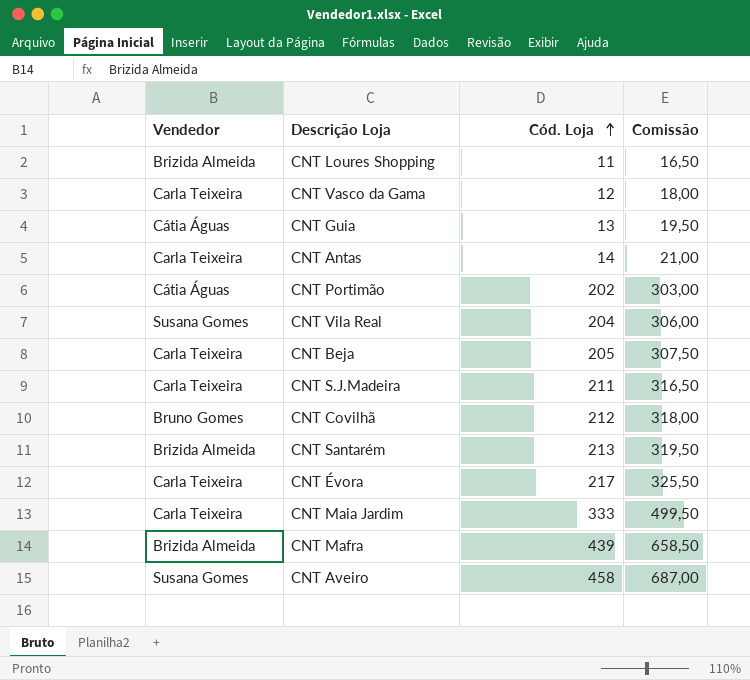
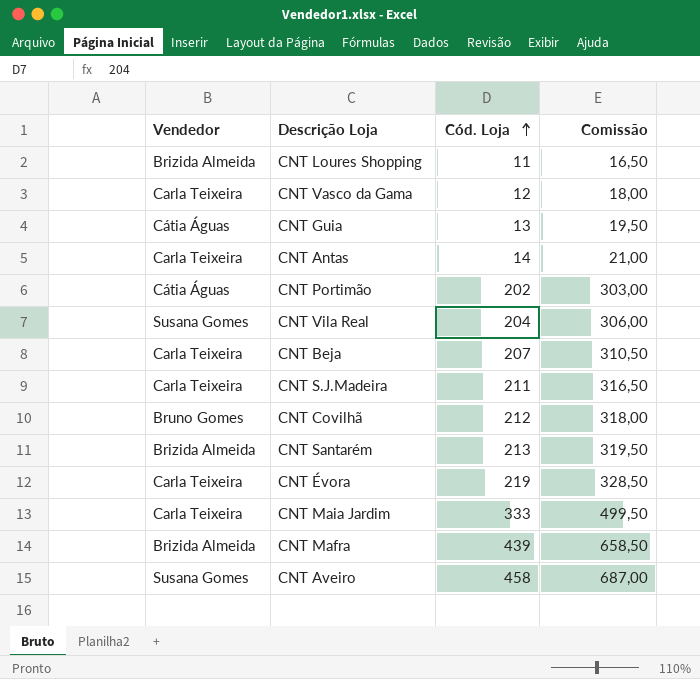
CNT Beja | Cód. Loja: 205 -> 207
CNT Beja | Comissão: 307,50 -> 310,50
CNT Évora | Cód. Loja: 217 -> 219
CNT Évora | Comissão: 325,50 -> 328,50

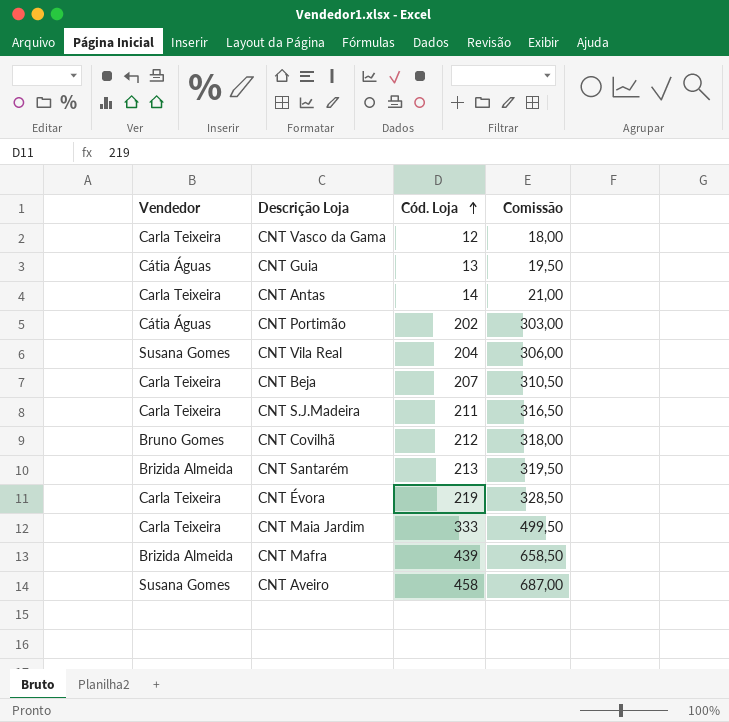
row CNT Loures Shopping: Brizida Almeida | 11 | 16,50 -> none

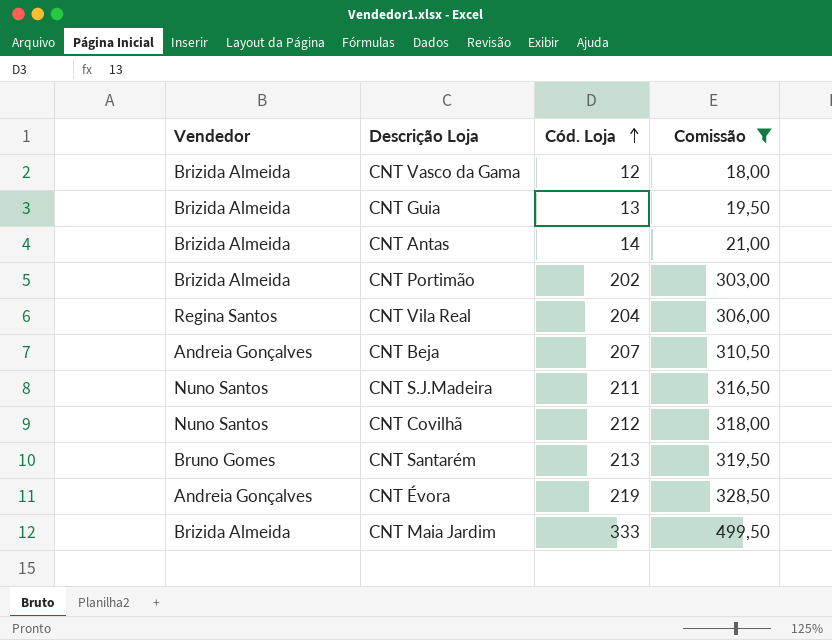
filter: none -> Comissão <= 499,50
CNT Vasco da Gama | Vendedor: Carla Teixeira -> Brizida Almeida
CNT Guia | Vendedor: Cátia Águas -> Brizida Almeida
CNT Antas | Vendedor: Carla Teixeira -> Brizida Almeida
CNT Portimão | Vendedor: Cátia Águas -> Brizida Almeida
CNT Vila Real | Vendedor: Susana Gomes -> Regina Santos
CNT Beja | Vendedor: Carla Teixeira -> Andreia Gonçalves
CNT S.J.Madeira | Vendedor: Carla Teixeira -> Nuno Santos
CNT Covilhã | Vendedor: Bruno Gomes -> Nuno Santos
CNT Santarém | Vendedor: Brizida Almeida -> Bruno Gomes
CNT Évora | Vendedor: Carla Teixeira -> Andreia Gonçalves
CNT Maia Jardim | Vendedor: Carla Teixeira -> Brizida Almeida

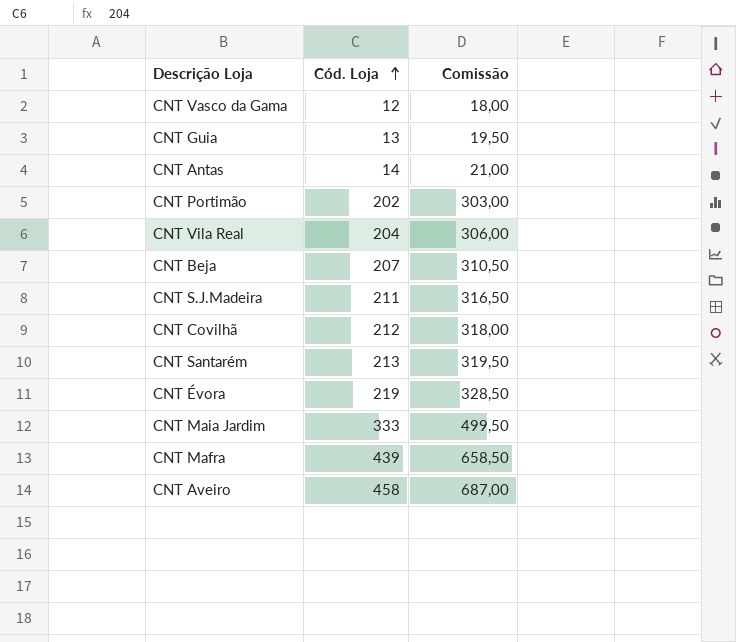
filter: Comissão <= 499,50 -> none
column Vendedor | position: 1 -> none

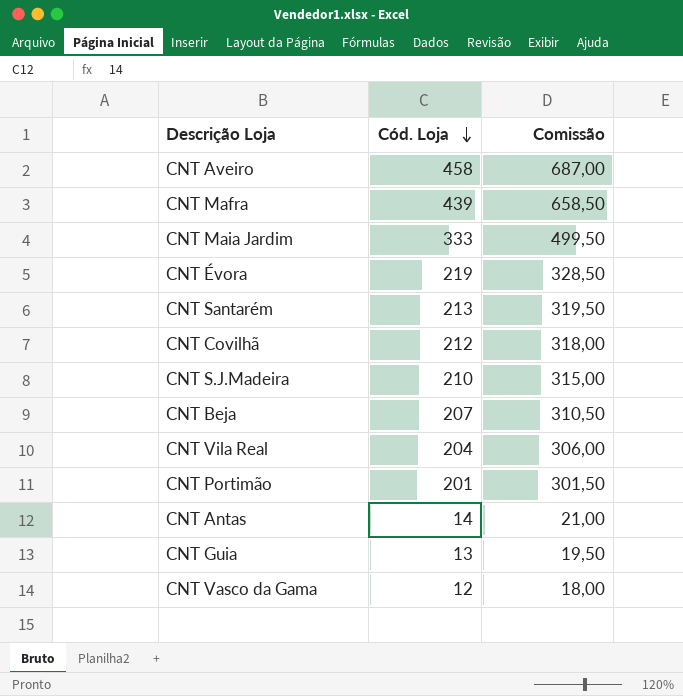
row order: Cód. Loja ascending -> Cód. Loja descending
CNT S.J.Madeira | Cód. Loja: 211 -> 210
CNT S.J.Madeira | Comissão: 316,50 -> 315,00
CNT Portimão | Cód. Loja: 202 -> 201
CNT Portimão | Comissão: 303,00 -> 301,50

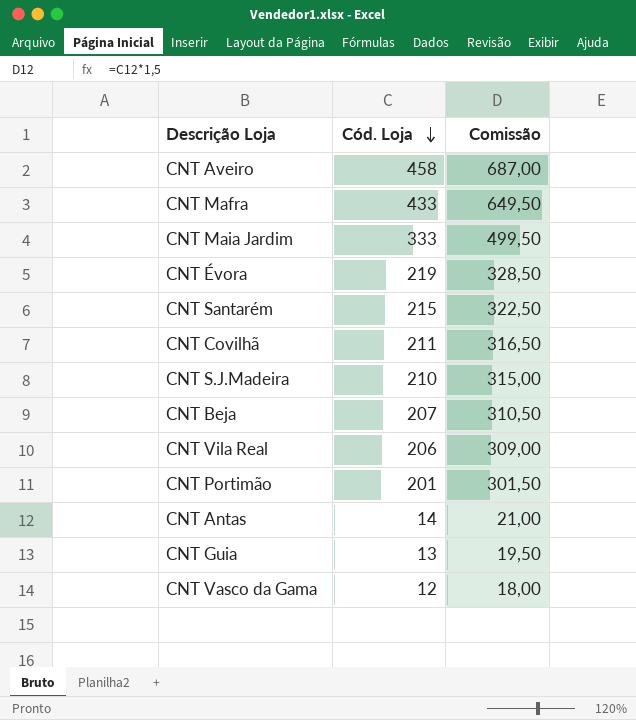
CNT Mafra | Cód. Loja: 439 -> 433
CNT Mafra | Comissão: 658,50 -> 649,50
CNT Santarém | Cód. Loja: 213 -> 215
CNT Santarém | Comissão: 319,50 -> 322,50
CNT Covilhã | Cód. Loja: 212 -> 211
CNT Covilhã | Comissão: 318,00 -> 316,50
CNT Vila Real | Cód. Loja: 204 -> 206
CNT Vila Real | Comissão: 306,00 -> 309,00

